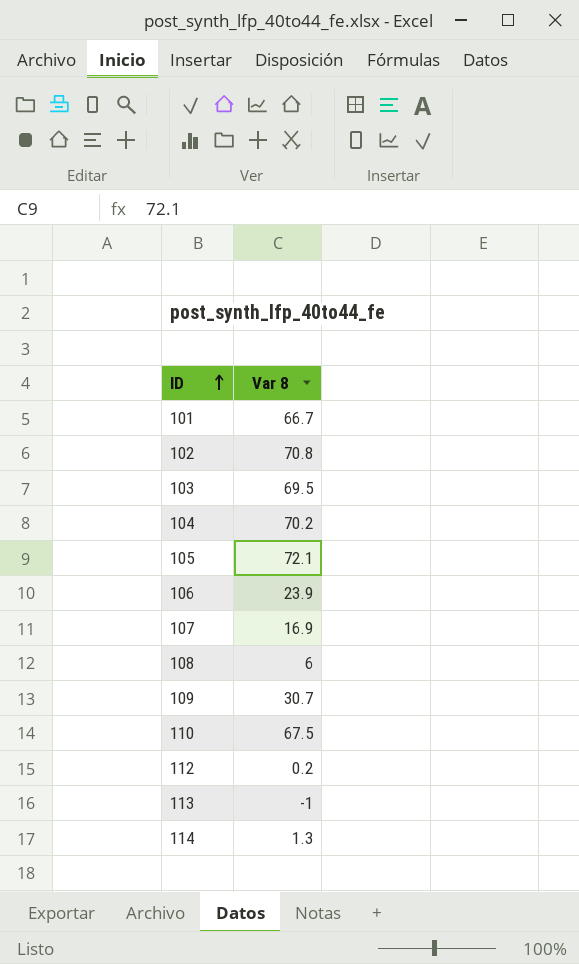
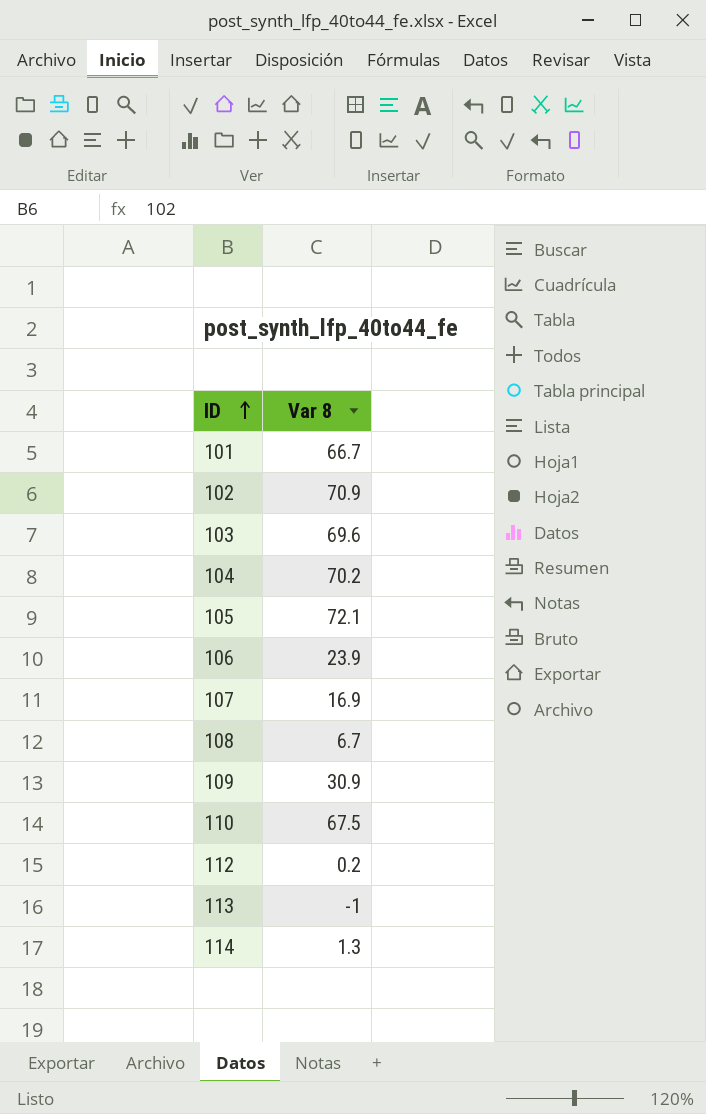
102 | Var 8: 70.8 -> 70.9
103 | Var 8: 69.5 -> 69.6
108 | Var 8: 6 -> 6.7
109 | Var 8: 30.7 -> 30.9

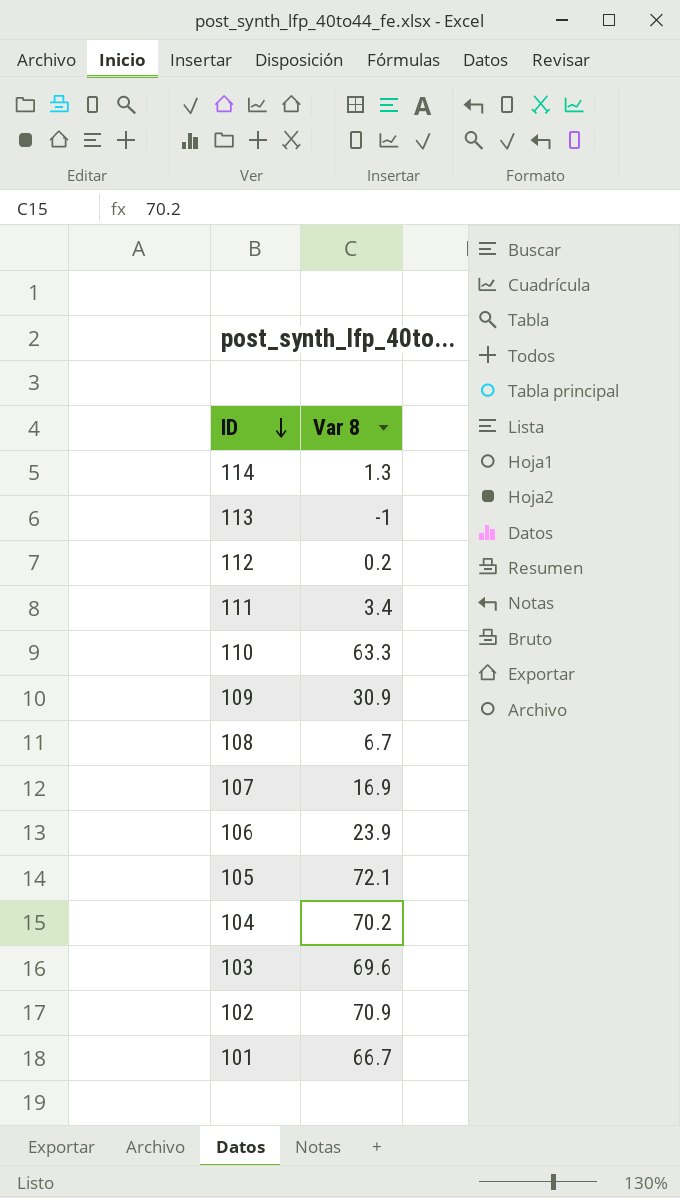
row order: ID ascending -> ID descending
row 111: none -> 3.4
110 | Var 8: 67.5 -> 63.3

